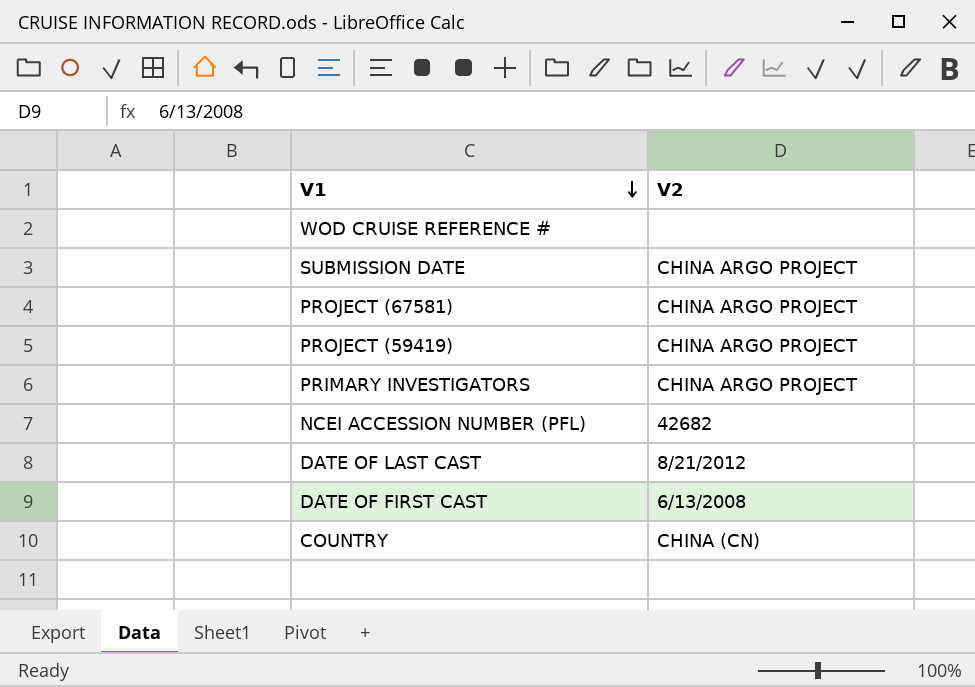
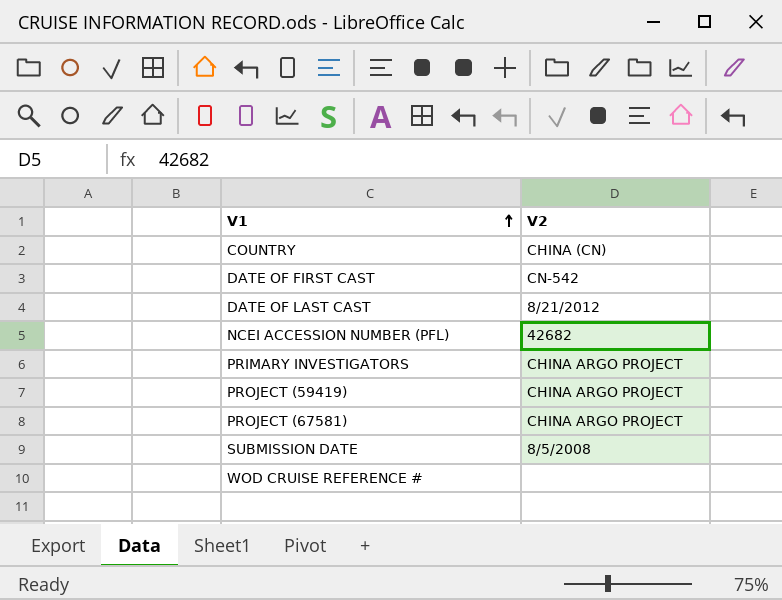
row order: V1 descending -> V1 ascending
DATE OF FIRST CAST | V2: 6/13/2008 -> CN-542
SUBMISSION DATE | V2: CHINA ARGO PROJECT -> 8/5/2008

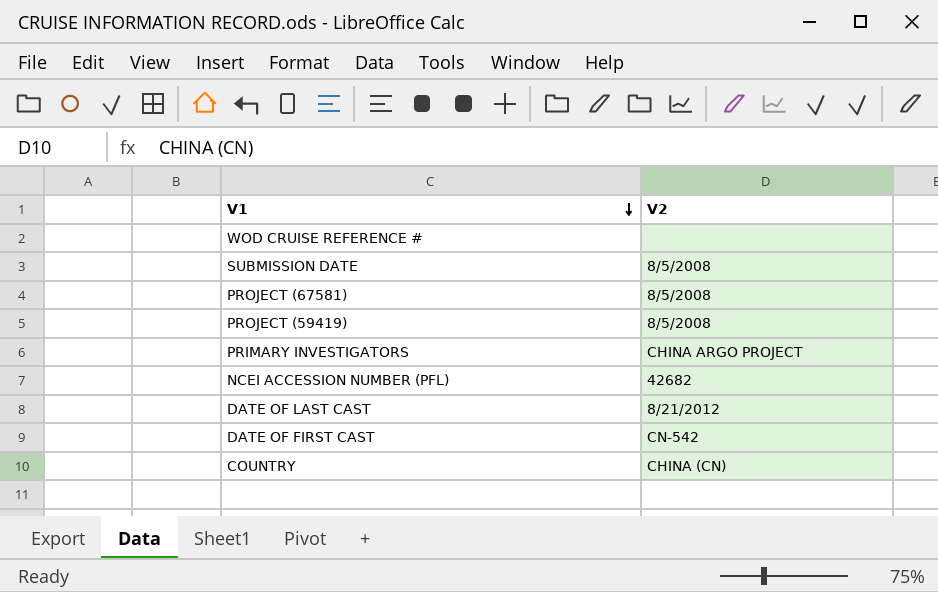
row order: V1 ascending -> V1 descending
PROJECT (67581) | V2: CHINA ARGO PROJECT -> 8/5/2008
PROJECT (59419) | V2: CHINA ARGO PROJECT -> 8/5/2008

